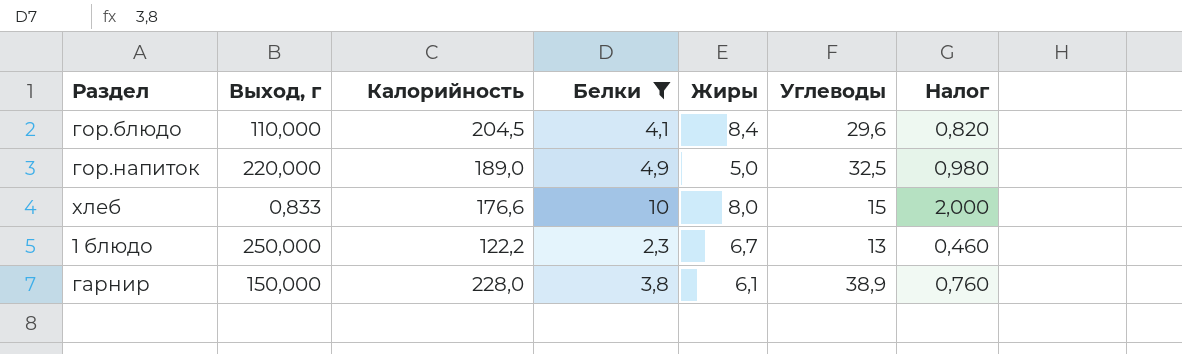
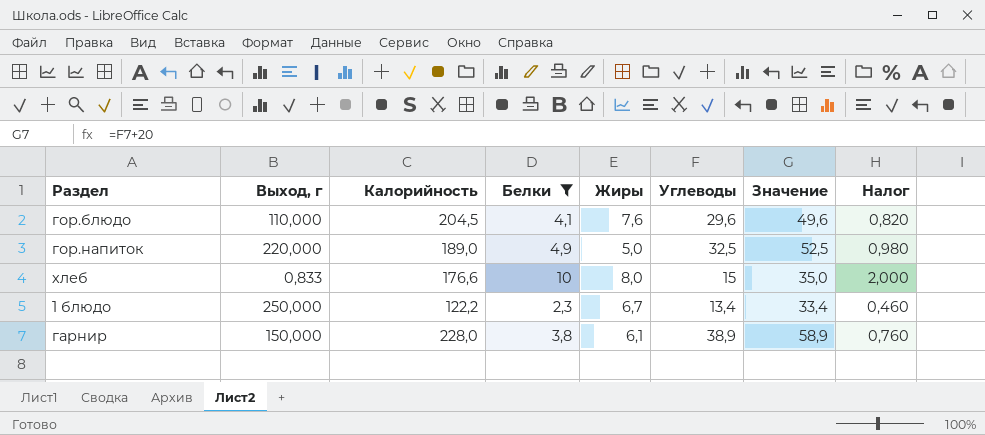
column Значение | formula: none -> [Углеводы] + 20
гор.блюдо | Жиры: 8,4 -> 7,6
1 блюдо | Углеводы: 13 -> 13,4

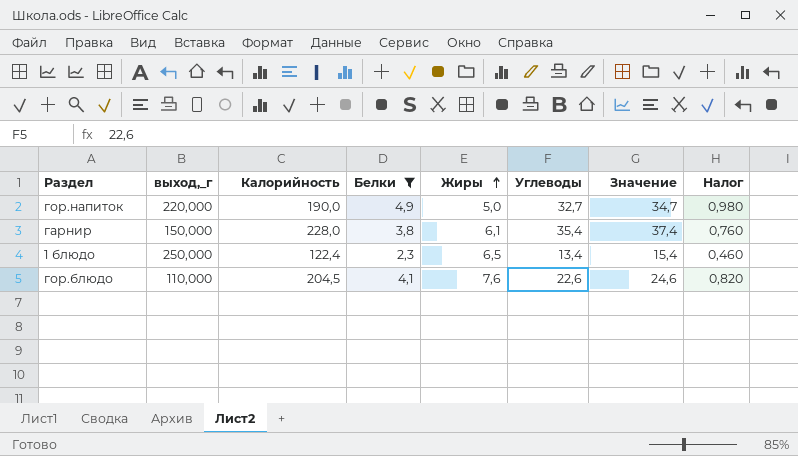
row order: none -> Жиры ascending
column name: Выход, г -> выход,_г
column Значение | formula: [Углеводы] + 20 -> [Углеводы] + 2
row хлеб: 0,833 | 176,6 | 10 | 8,0 | 15 | 35,0 | 2,000 -> none
гор.напиток | Калорийность: 189,0 -> 190,0
гор.напиток | Углеводы: 32,5 -> 32,7
гарнир | Углеводы: 38,9 -> 35,4
1 блюдо | Калорийность: 122,2 -> 122,4
1 блюдо | Жиры: 6,7 -> 6,5
гор.блюдо | Углеводы: 29,6 -> 22,6

